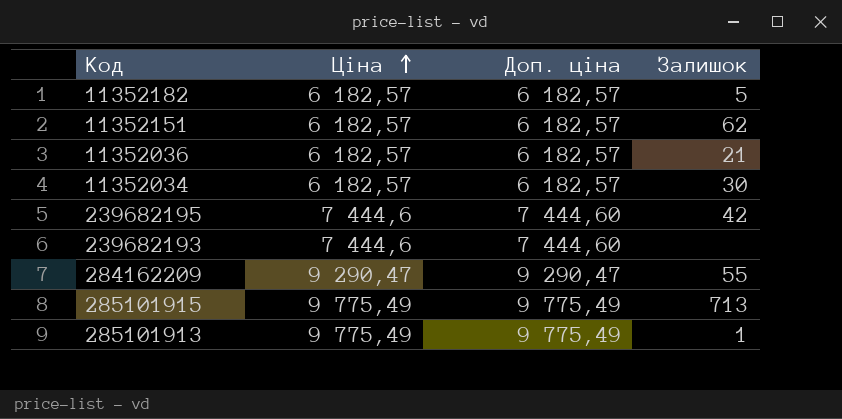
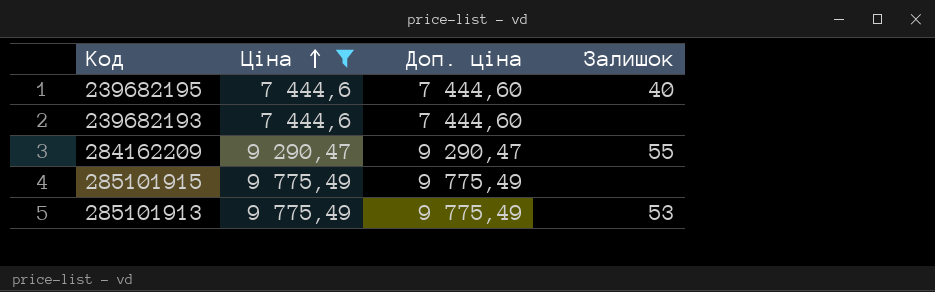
filter: none -> Ціна != 6 182,57
239682195 | Залишок: 42 -> 40
285101915 | Залишок: 713 -> none
285101913 | Залишок: 1 -> 53

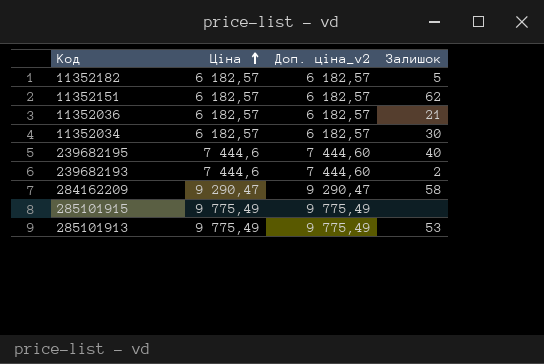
filter: Ціна != 6 182,57 -> none
column name: Доп. ціна -> Доп. ціна_v2
239682193 | Залишок: none -> 2
284162209 | Залишок: 55 -> 58

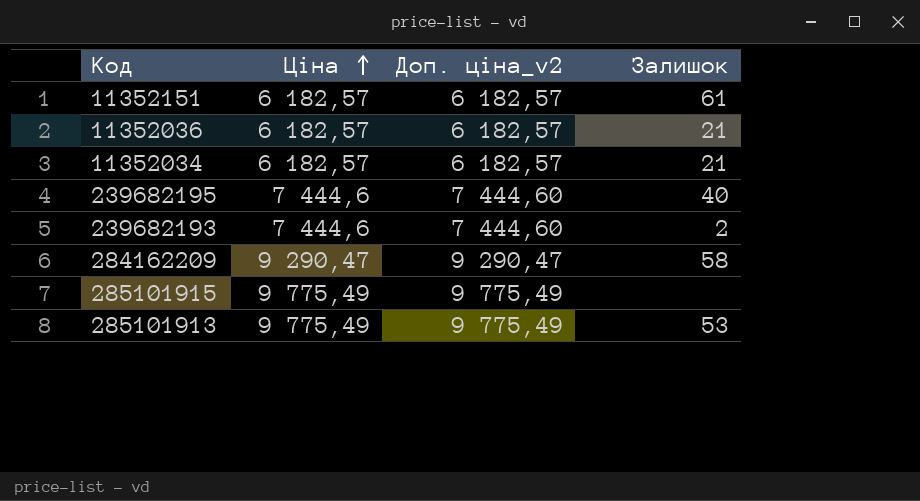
row 11352182: 6 182,57 | 6 182,57 | 5 -> none
11352151 | Залишок: 62 -> 61
11352034 | Залишок: 30 -> 21

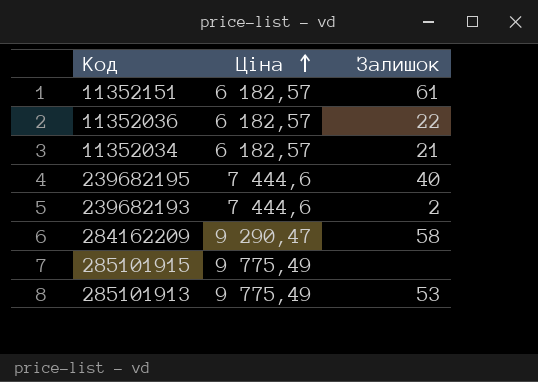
column Доп. ціна_v2 | position: 3 -> none
11352036 | Залишок: 21 -> 22

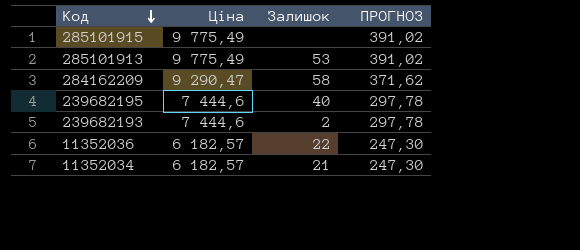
row order: Ціна ascending -> Код descending
column ПРОГНОЗ | formula: none -> [Ціна] * 0,04
row 11352151: 6 182,57 | 61 -> none

